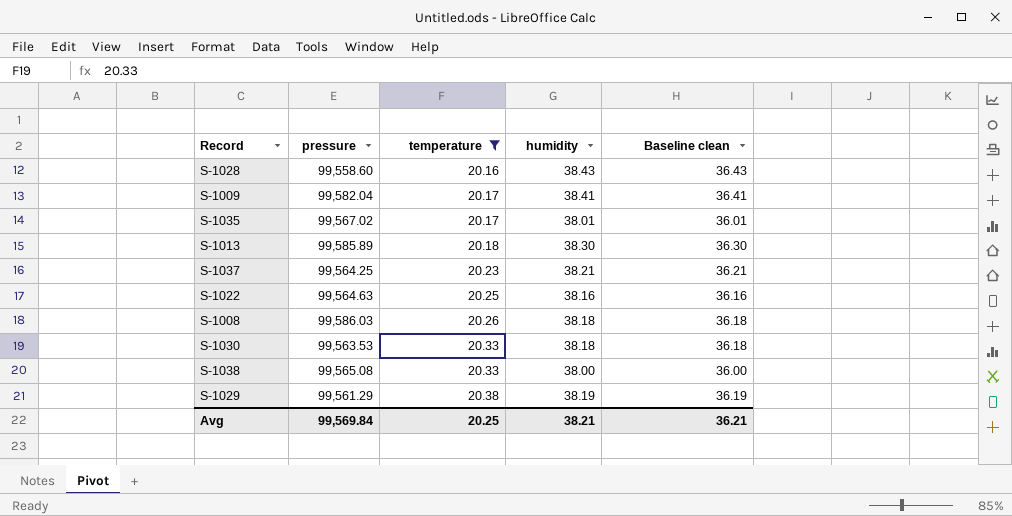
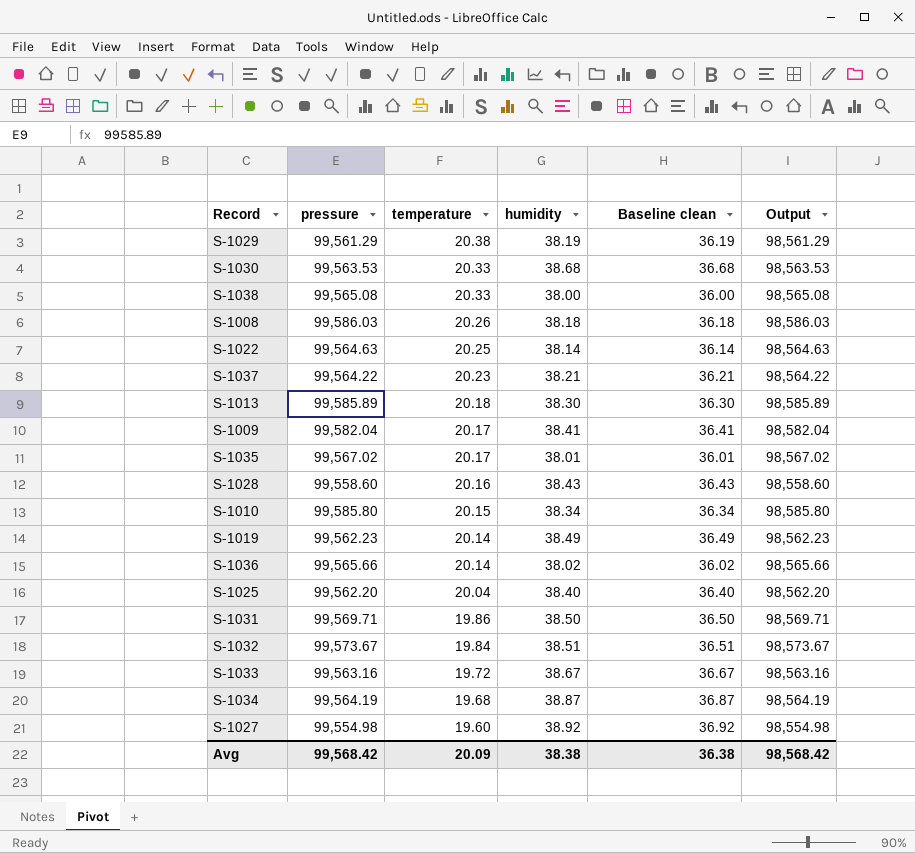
filter: temperature >= 20.16 -> none
row order: temperature ascending -> temperature descending
column Output | formula: none -> [pressure] - 1000
S-1030 | humidity: 38.18 -> 38.68
S-1030 | Baseline clean: 36.18 -> 36.68
S-1022 | humidity: 38.16 -> 38.14
S-1022 | Baseline clean: 36.16 -> 36.14
S-1037 | pressure: 99,564.25 -> 99,564.22
Avg | pressure: 99,569.84 -> 99,568.42
Avg | temperature: 20.25 -> 20.09
Avg | humidity: 38.21 -> 38.38
Avg | Baseline clean: 36.21 -> 36.38

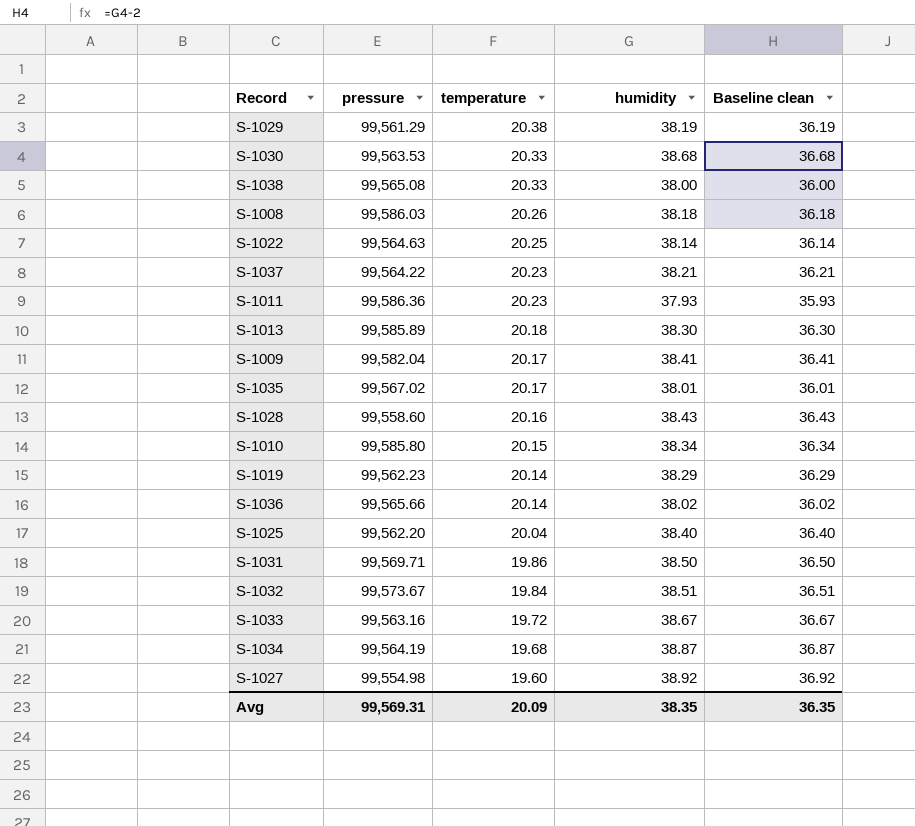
column Output | formula: [pressure] - 1000 -> none
row S-1011: none -> 99,586.36 | 20.23 | 37.93 | 35.93
S-1019 | humidity: 38.49 -> 38.29
S-1019 | Baseline clean: 36.49 -> 36.29
Avg | pressure: 99,568.42 -> 99,569.31
Avg | humidity: 38.38 -> 38.35
Avg | Baseline clean: 36.38 -> 36.35

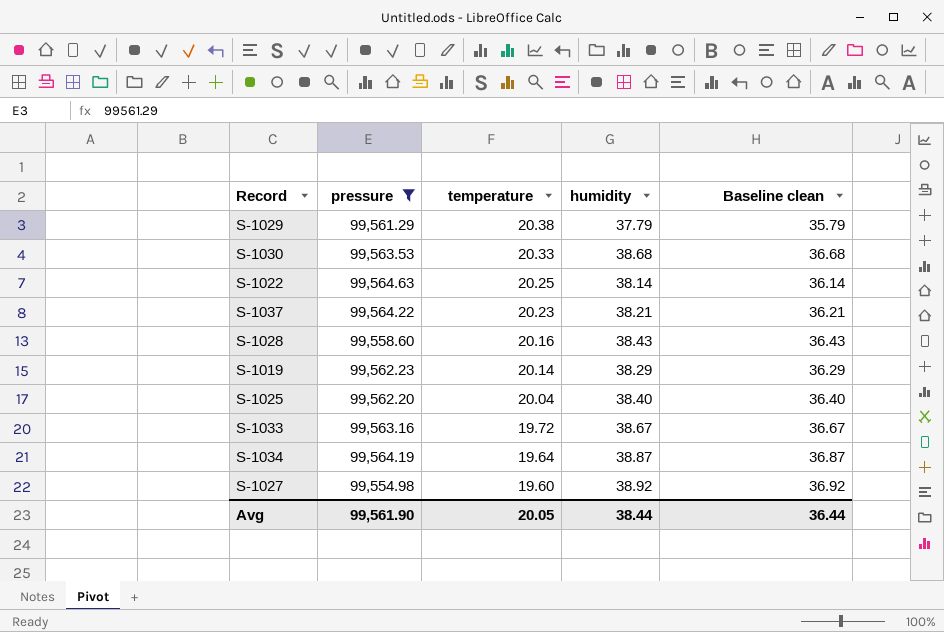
filter: none -> pressure <= 99,564.63
S-1029 | humidity: 38.19 -> 37.79
S-1029 | Baseline clean: 36.19 -> 35.79
S-1034 | temperature: 19.68 -> 19.64
Avg | pressure: 99,569.31 -> 99,561.90
Avg | temperature: 20.09 -> 20.05
Avg | humidity: 38.35 -> 38.44
Avg | Baseline clean: 36.35 -> 36.44

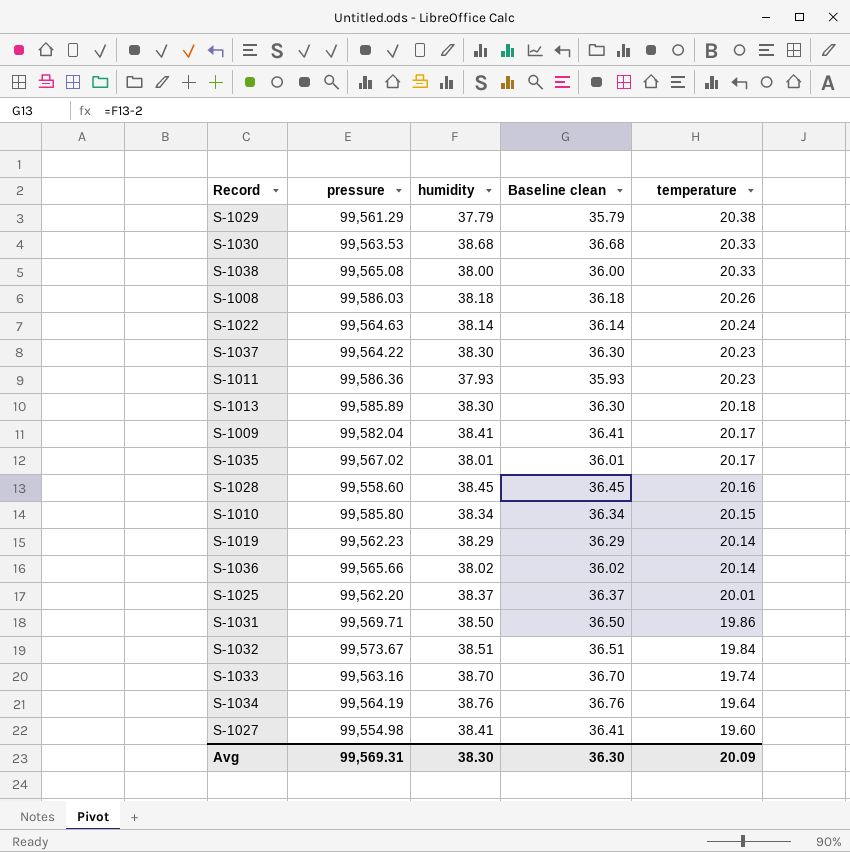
filter: pressure <= 99,564.63 -> none
column temperature | position: 3 -> 5
S-1022 | temperature: 20.25 -> 20.24
S-1037 | humidity: 38.21 -> 38.30
S-1037 | Baseline clean: 36.21 -> 36.30
S-1028 | humidity: 38.43 -> 38.45
S-1028 | Baseline clean: 36.43 -> 36.45
S-1025 | humidity: 38.40 -> 38.37
S-1025 | Baseline clean: 36.40 -> 36.37
S-1025 | temperature: 20.04 -> 20.01
S-1033 | humidity: 38.67 -> 38.70
S-1033 | Baseline clean: 36.67 -> 36.70
S-1033 | temperature: 19.72 -> 19.74
S-1034 | humidity: 38.87 -> 38.76
S-1034 | Baseline clean: 36.87 -> 36.76
S-1027 | humidity: 38.92 -> 38.41
S-1027 | Baseline clean: 36.92 -> 36.41
Avg | pressure: 99,561.90 -> 99,569.31
Avg | humidity: 38.44 -> 38.30
Avg | Baseline clean: 36.44 -> 36.30
Avg | temperature: 20.05 -> 20.09

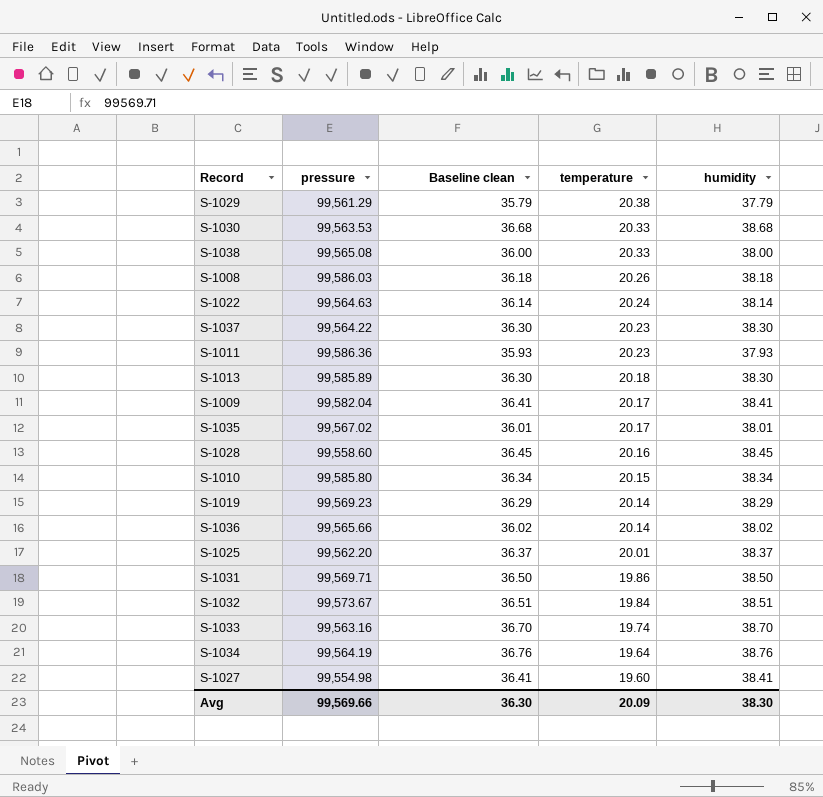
column humidity | position: 3 -> 5
S-1019 | pressure: 99,562.23 -> 99,569.23
Avg | pressure: 99,569.31 -> 99,569.66

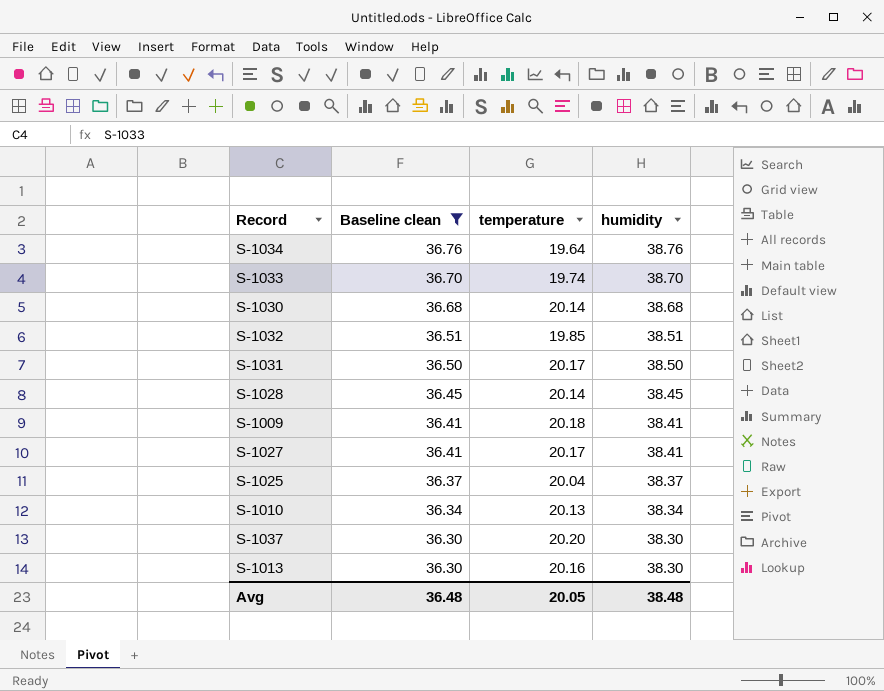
filter: none -> Baseline clean >= 36.30
row order: temperature descending -> Baseline clean descending
column pressure | position: 2 -> none
S-1030 | temperature: 20.33 -> 20.14
S-1032 | temperature: 19.84 -> 19.85
S-1031 | temperature: 19.86 -> 20.17
S-1028 | temperature: 20.16 -> 20.14
S-1009 | temperature: 20.17 -> 20.18
S-1027 | temperature: 19.60 -> 20.17
S-1025 | temperature: 20.01 -> 20.04
S-1010 | temperature: 20.15 -> 20.13
S-1037 | temperature: 20.23 -> 20.20
S-1013 | temperature: 20.18 -> 20.16
Avg | Baseline clean: 36.30 -> 36.48
Avg | temperature: 20.09 -> 20.05
Avg | humidity: 38.30 -> 38.48

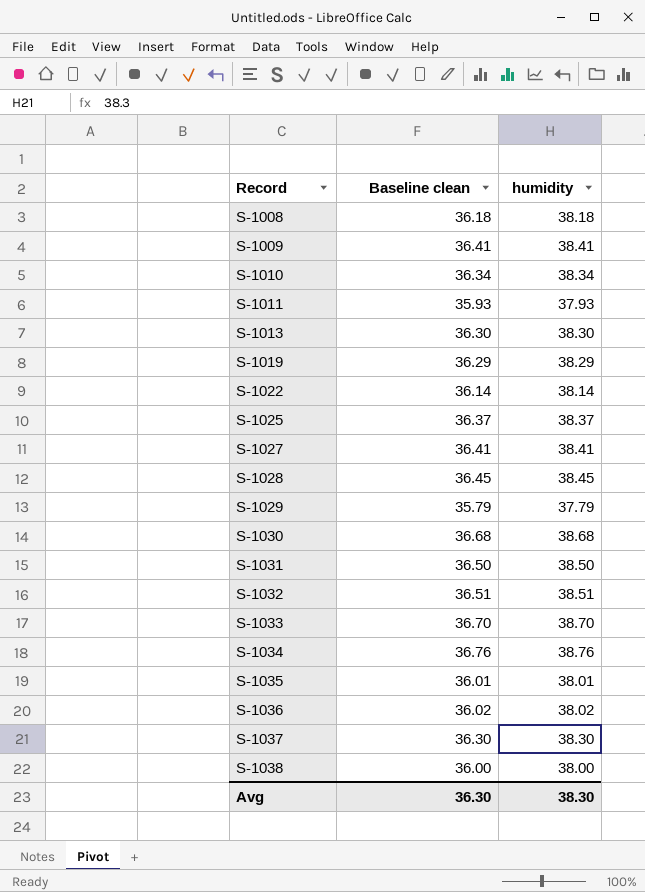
filter: Baseline clean >= 36.30 -> none
row order: Baseline clean descending -> Record ascending
column temperature | position: 3 -> none
Avg | Baseline clean: 36.48 -> 36.30
Avg | humidity: 38.48 -> 38.30

